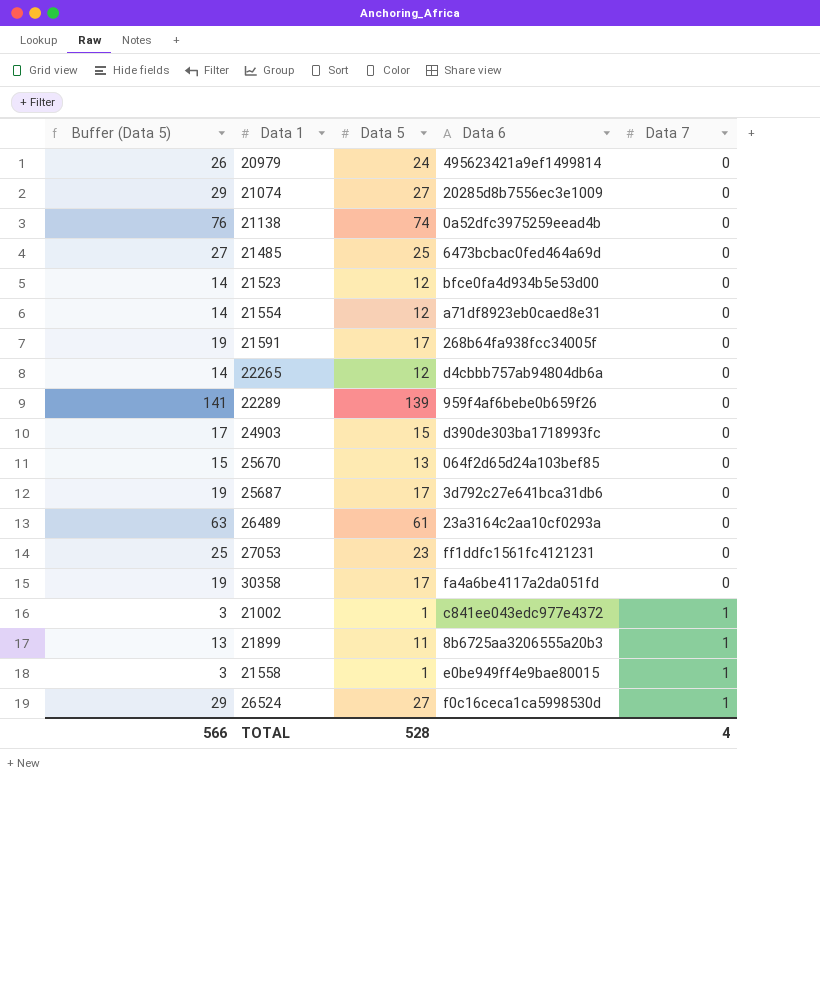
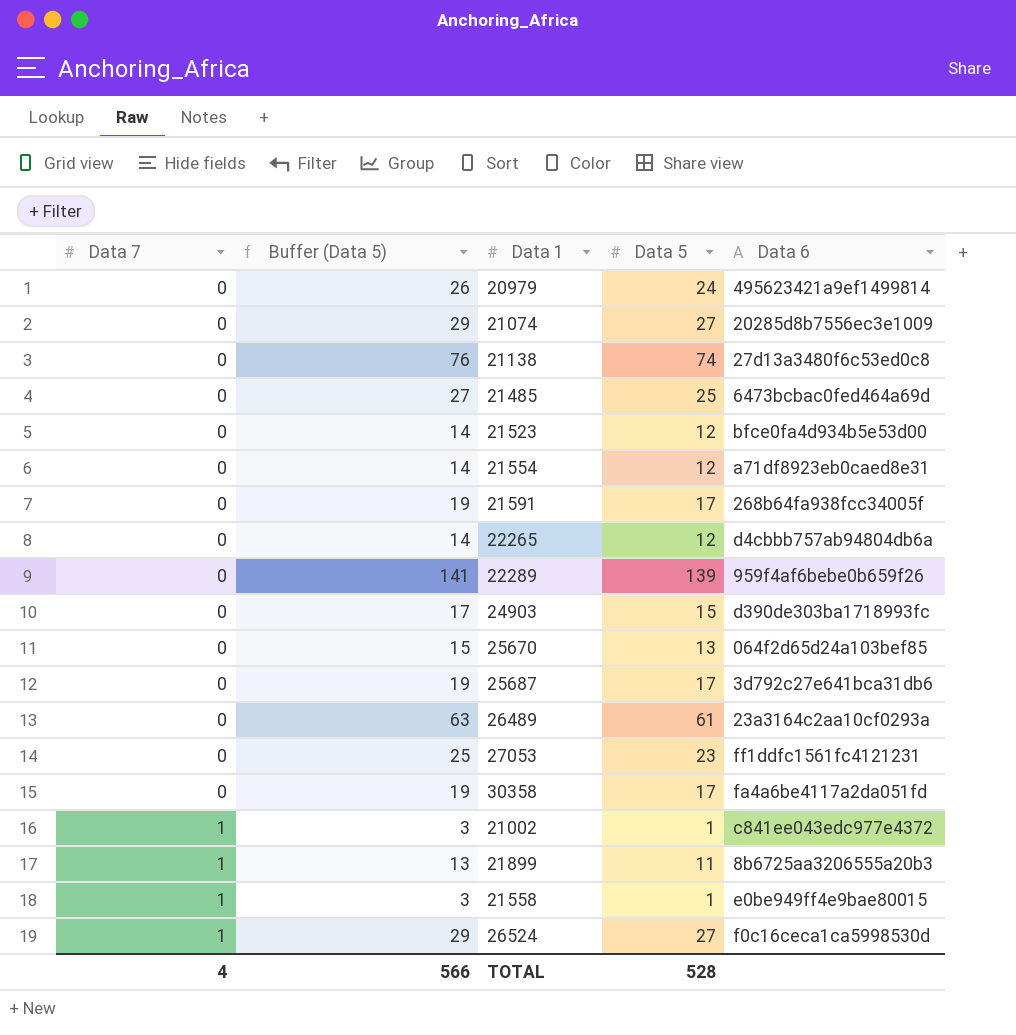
column Data 7 | position: 5 -> 1
21138 | Data 6: 0a52dfc3975259eead4b -> 27d13a3480f6c53ed0c8

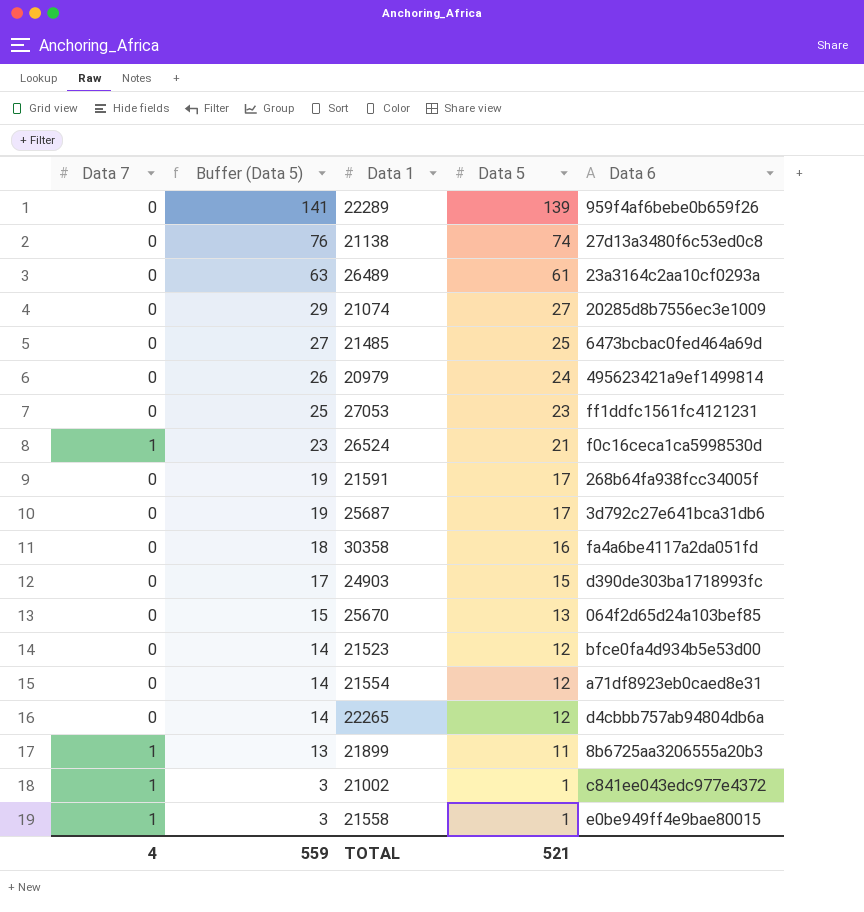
row order: Data 7 ascending -> Buffer (Data 5) descending
26524 | Buffer (Data 5): 29 -> 23
26524 | Data 5: 27 -> 21
30358 | Buffer (Data 5): 19 -> 18
30358 | Data 5: 17 -> 16
TOTAL | Buffer (Data 5): 566 -> 559
TOTAL | Data 5: 528 -> 521

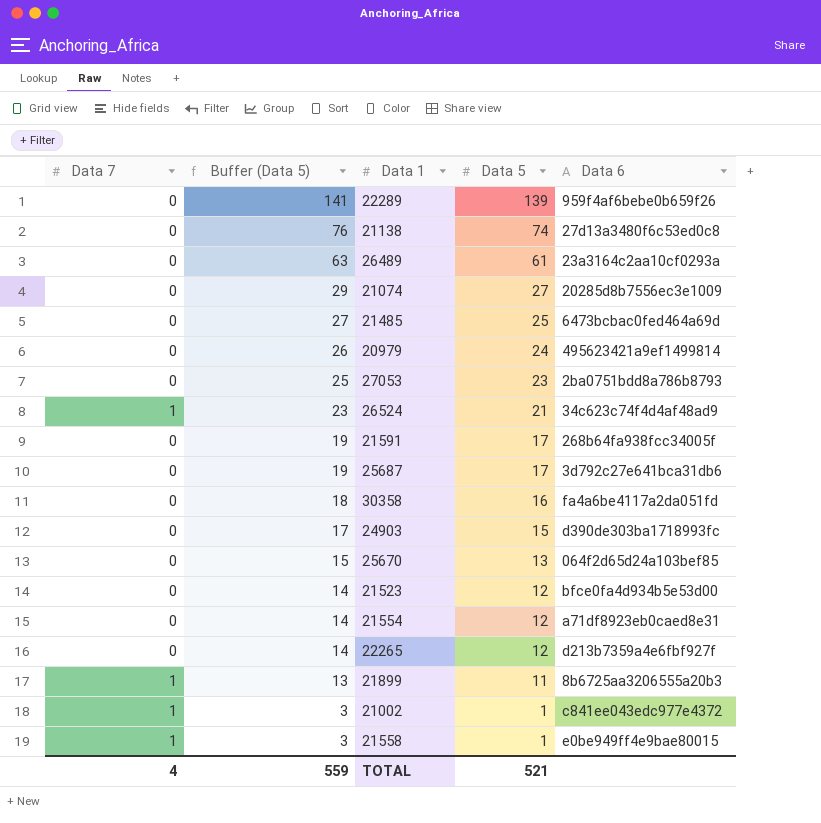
27053 | Data 6: ff1ddfc1561fc4121231 -> 2ba0751bdd8a786b8793
26524 | Data 6: f0c16ceca1ca5998530d -> 34c623c74f4d4af48ad9
22265 | Data 6: d4cbbb757ab94804db6a -> d213b7359a4e6fbf927f

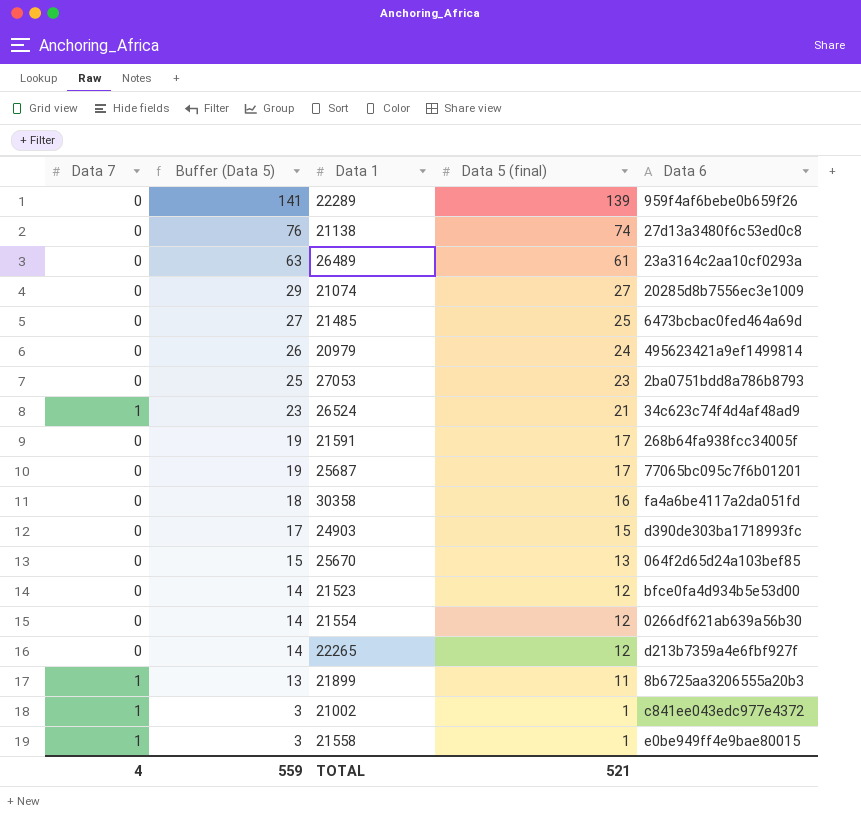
column name: Data 5 -> Data 5 (final)
25687 | Data 6: 3d792c27e641bca31db6 -> 77065bc095c7f6b01201
21554 | Data 6: a71df8923eb0caed8e31 -> 0266df621ab639a56b30

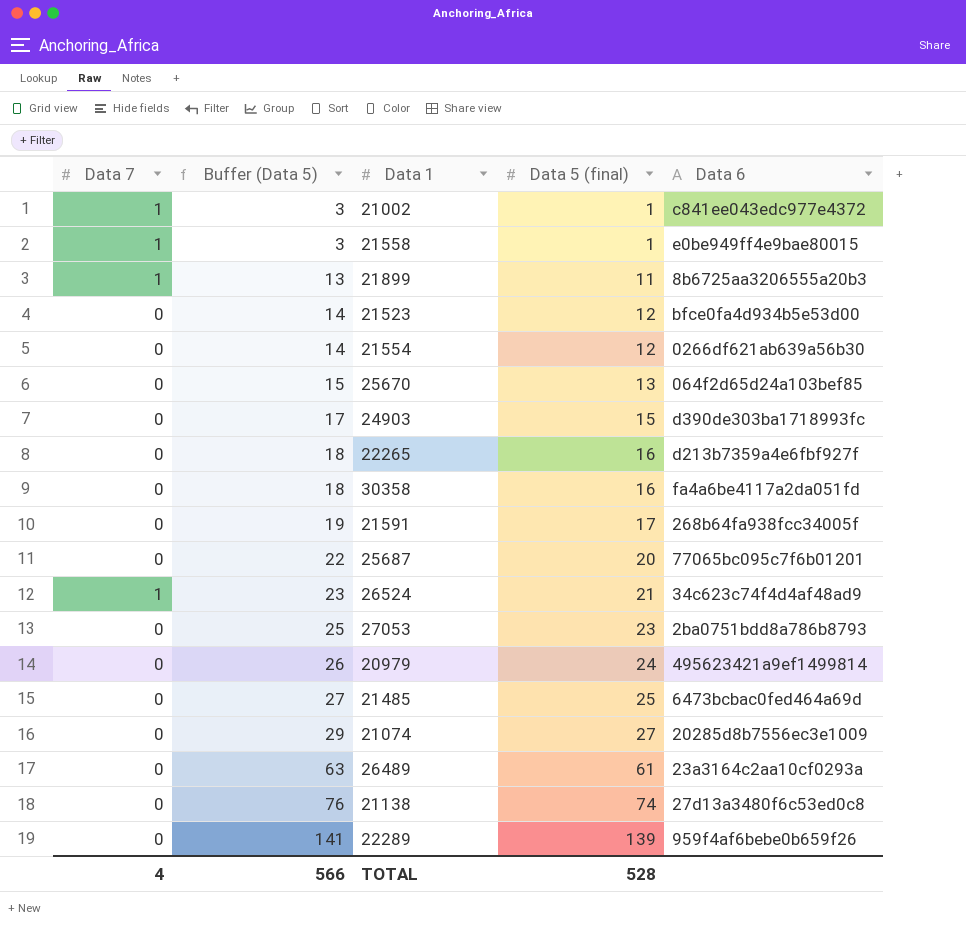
row order: Buffer (Data 5) descending -> Buffer (Data 5) ascending
22265 | Buffer (Data 5): 14 -> 18
22265 | Data 5 (final): 12 -> 16
25687 | Buffer (Data 5): 19 -> 22
25687 | Data 5 (final): 17 -> 20
TOTAL | Buffer (Data 5): 559 -> 566
TOTAL | Data 5 (final): 521 -> 528

